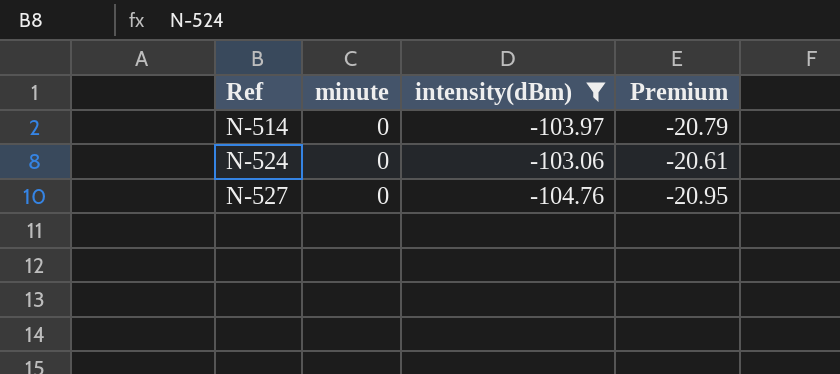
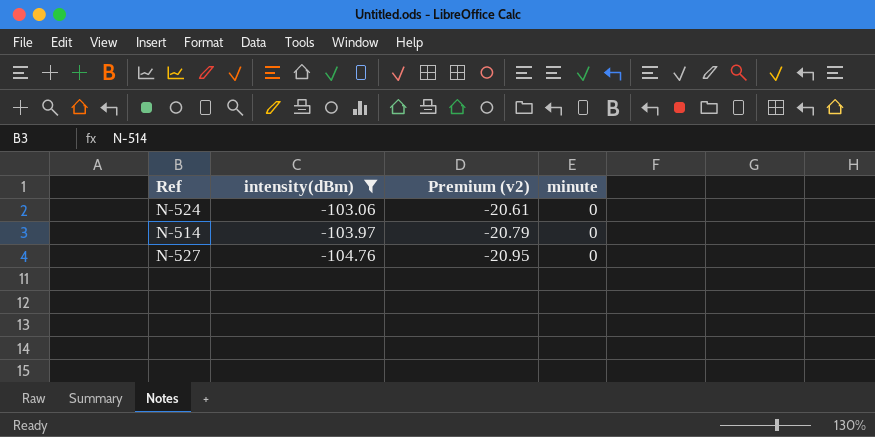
row order: Ref ascending -> intensity(dBm) descending
column name: Premium -> Premium (v2)
column minute | position: 2 -> 4

